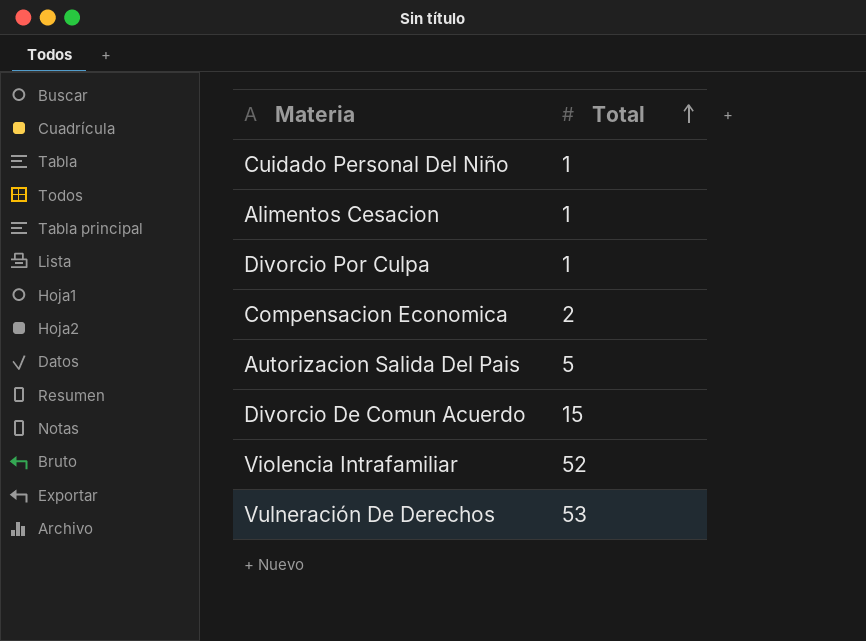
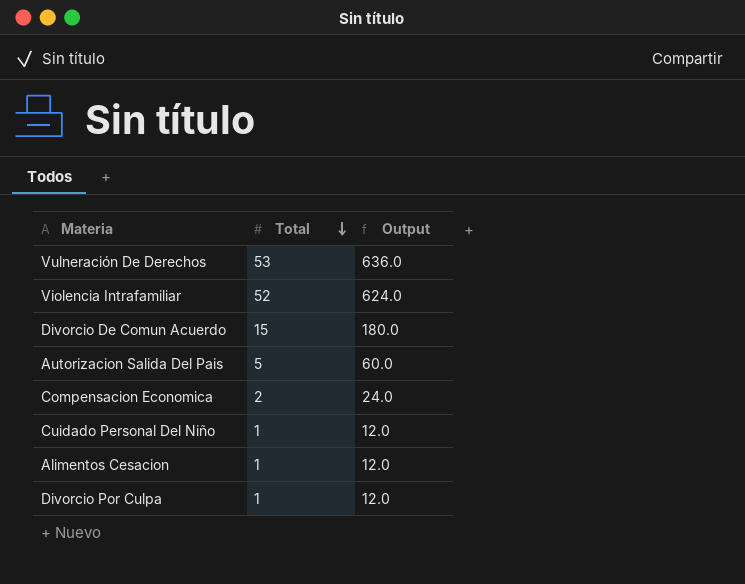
row order: Total ascending -> Total descending
column Output | formula: none -> [Total] * 12

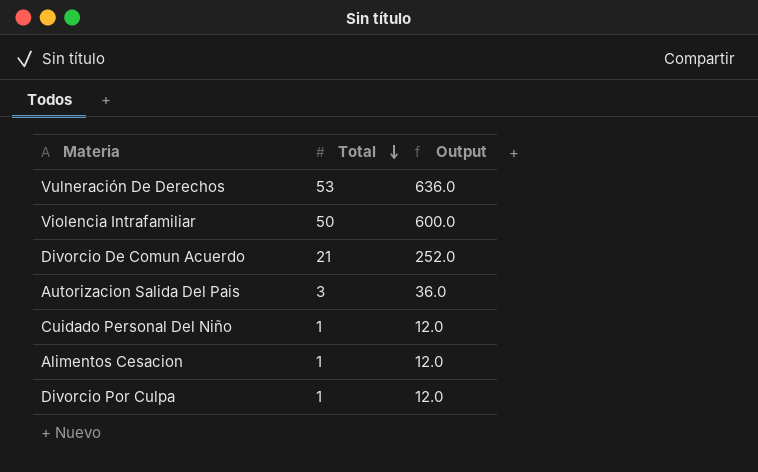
row Compensacion Economica: 2 | 24.0 -> none
Violencia Intrafamiliar | Total: 52 -> 50
Violencia Intrafamiliar | Output: 624.0 -> 600.0
Divorcio De Comun Acuerdo | Total: 15 -> 21
Divorcio De Comun Acuerdo | Output: 180.0 -> 252.0
Autorizacion Salida Del Pais | Total: 5 -> 3
Autorizacion Salida Del Pais | Output: 60.0 -> 36.0

